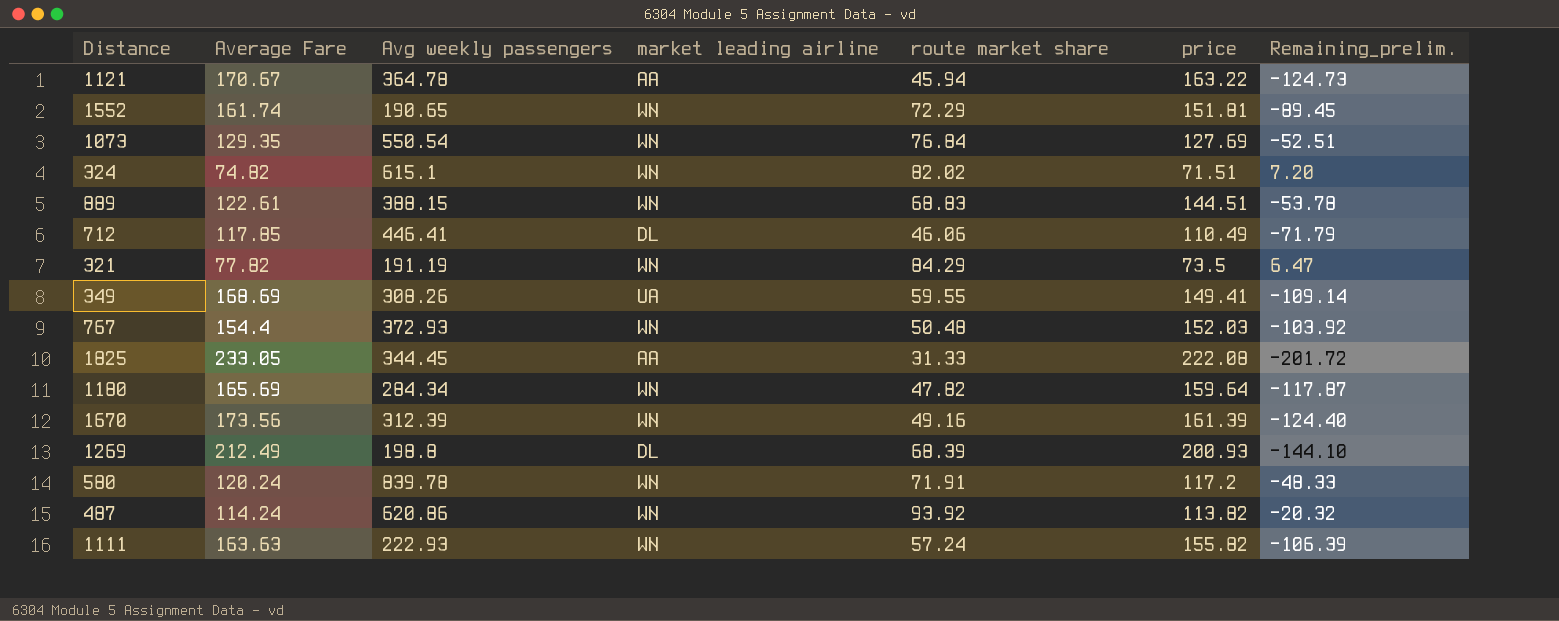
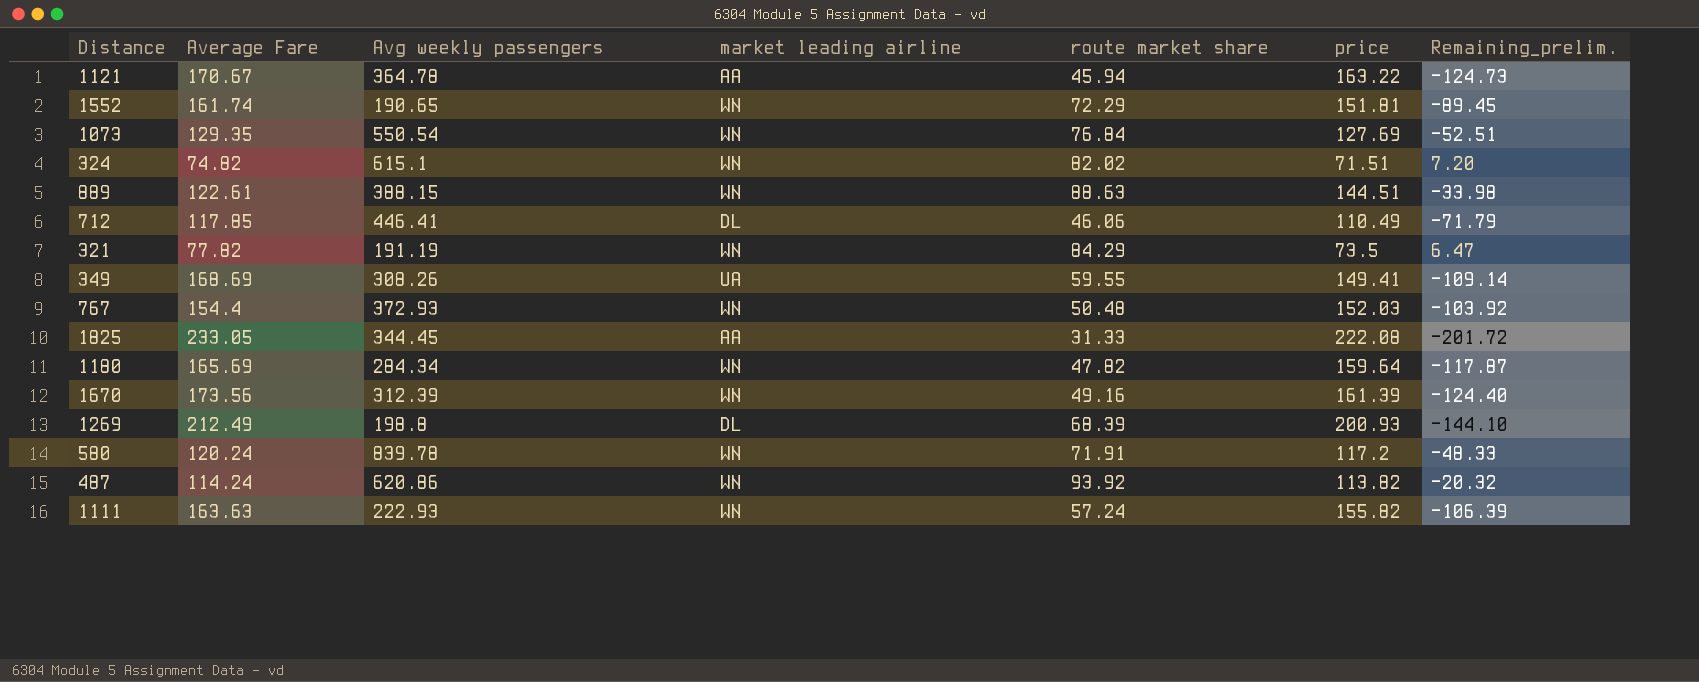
889 | route market share: 68.83 -> 88.63
889 | Remaining_prelim.: -53.78 -> -33.98

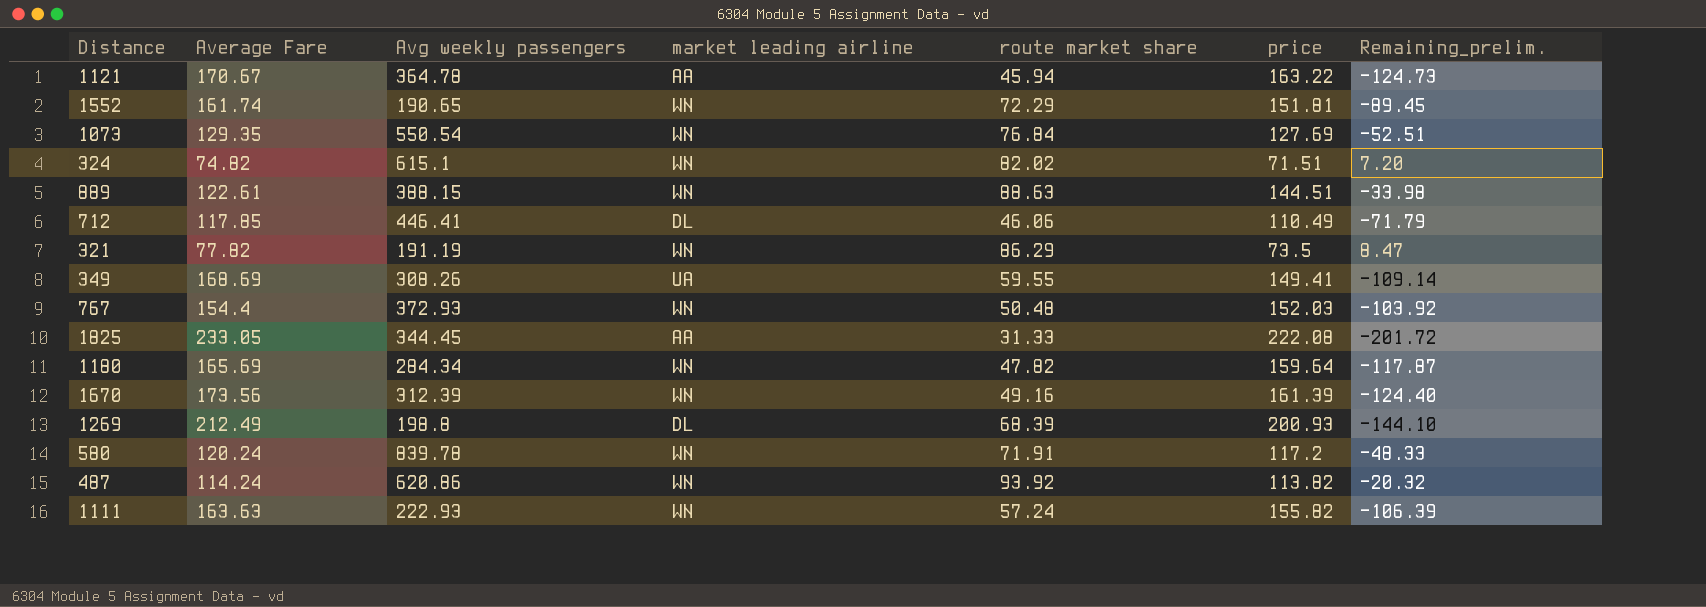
321 | route market share: 84.29 -> 86.29
321 | Remaining_prelim.: 6.47 -> 8.47

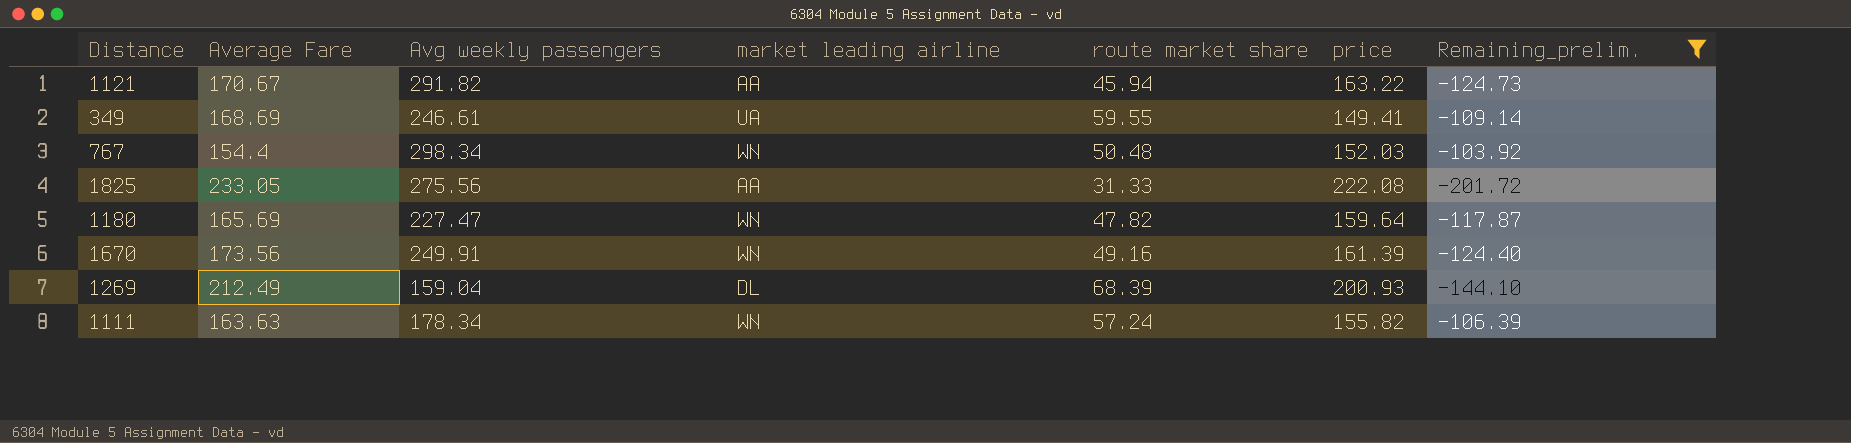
filter: none -> Remaining_prelim. <= -103.92
1121 | Avg weekly passengers: 364.78 -> 291.82
349 | Avg weekly passengers: 308.26 -> 246.61
767 | Avg weekly passengers: 372.93 -> 298.34
1825 | Avg weekly passengers: 344.45 -> 275.56
1180 | Avg weekly passengers: 284.34 -> 227.47
1670 | Avg weekly passengers: 312.39 -> 249.91
1269 | Avg weekly passengers: 198.8 -> 159.04
1111 | Avg weekly passengers: 222.93 -> 178.34

